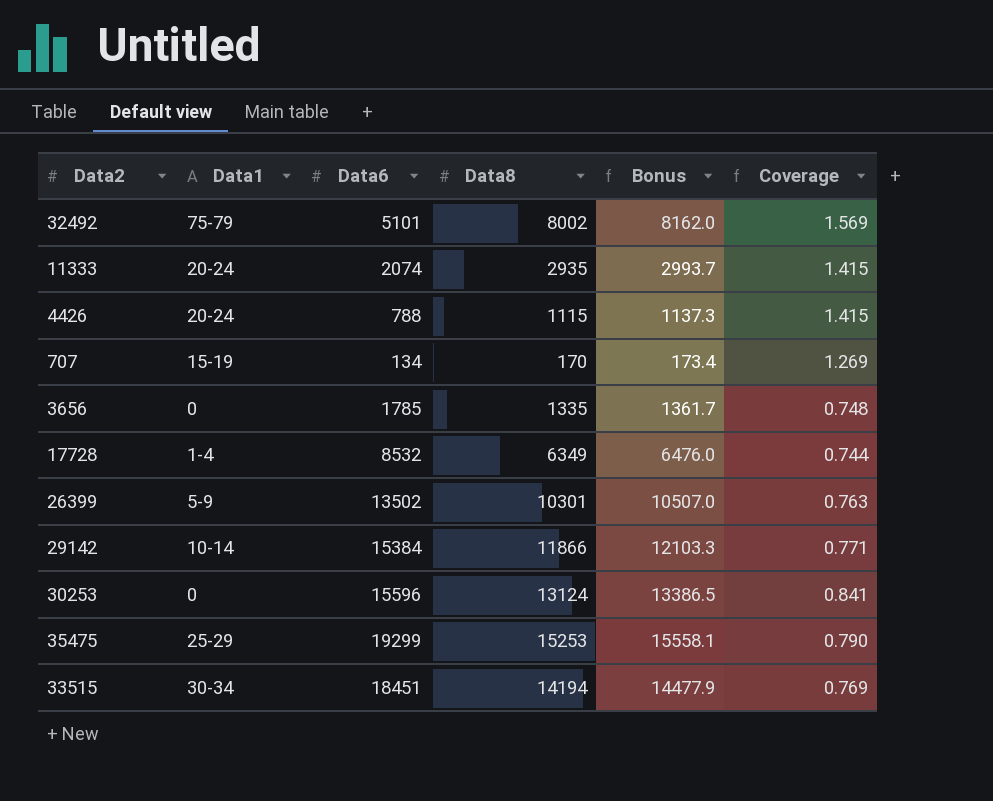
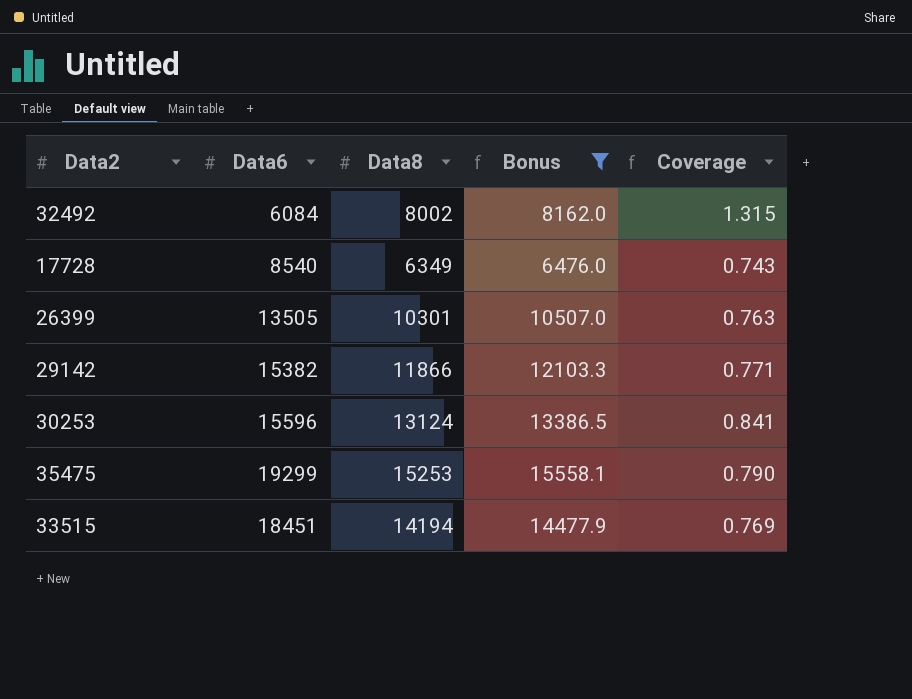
filter: none -> Bonus >= 6476.0
column Data1 | position: 2 -> none
32492 | Data6: 5101 -> 6084
32492 | Coverage: 1.569 -> 1.315
17728 | Data6: 8532 -> 8540
17728 | Coverage: 0.744 -> 0.743
26399 | Data6: 13502 -> 13505
29142 | Data6: 15384 -> 15382

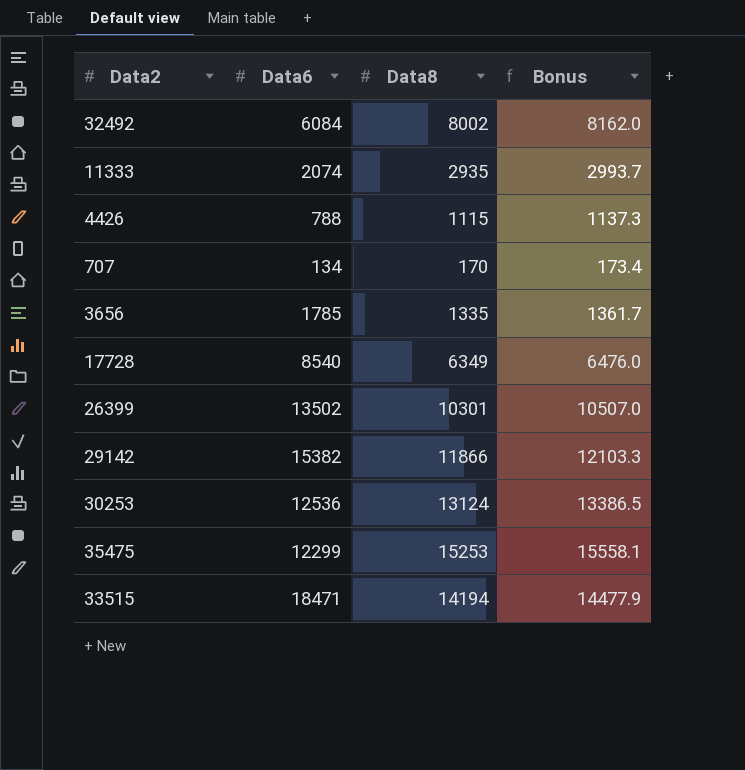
filter: Bonus >= 6476.0 -> none
column Coverage | formula: [Data8] / [Data6] -> none
26399 | Data6: 13505 -> 13502
30253 | Data6: 15596 -> 12536
35475 | Data6: 19299 -> 12299
33515 | Data6: 18451 -> 18471

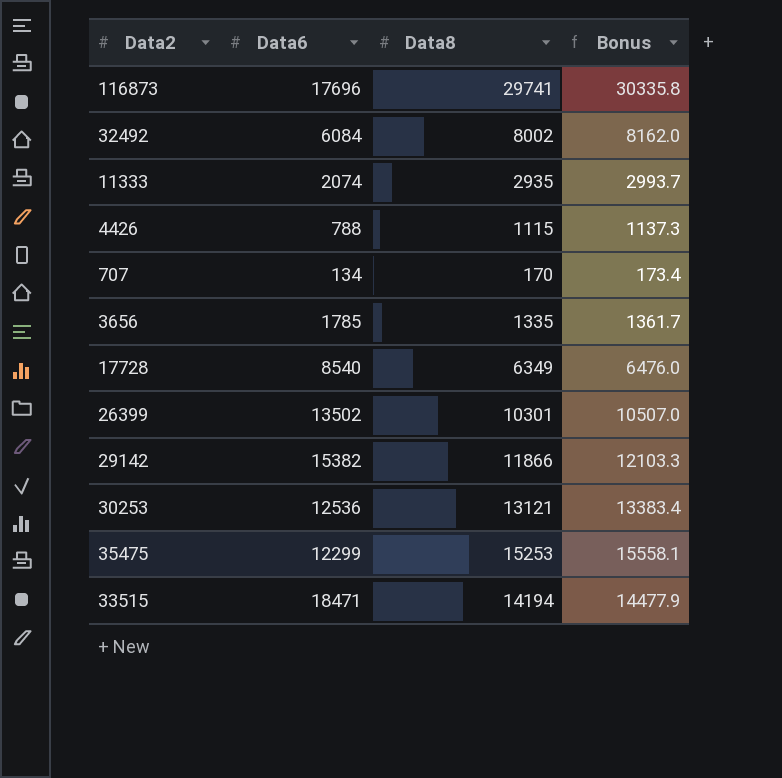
row 116873: none -> 17696 | 29741 | 30335.8
30253 | Data8: 13124 -> 13121
30253 | Bonus: 13386.5 -> 13383.4

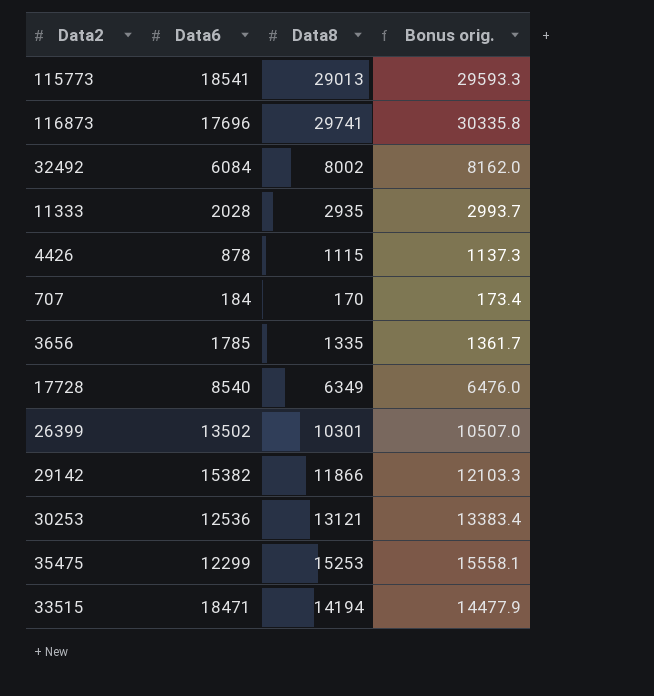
column name: Bonus -> Bonus orig.
row 115773: none -> 18541 | 29013 | 29593.3
11333 | Data6: 2074 -> 2028
4426 | Data6: 788 -> 878
707 | Data6: 134 -> 184

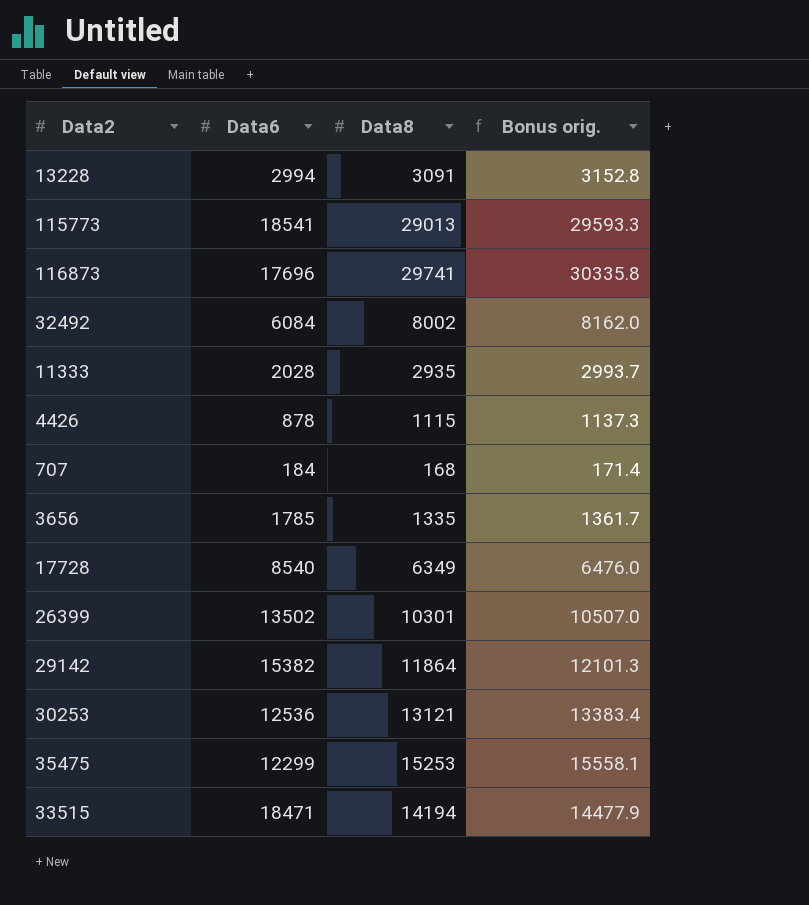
row 13228: none -> 2994 | 3091 | 3152.8
707 | Data8: 170 -> 168
707 | Bonus orig.: 173.4 -> 171.4
29142 | Data8: 11866 -> 11864
29142 | Bonus orig.: 12103.3 -> 12101.3

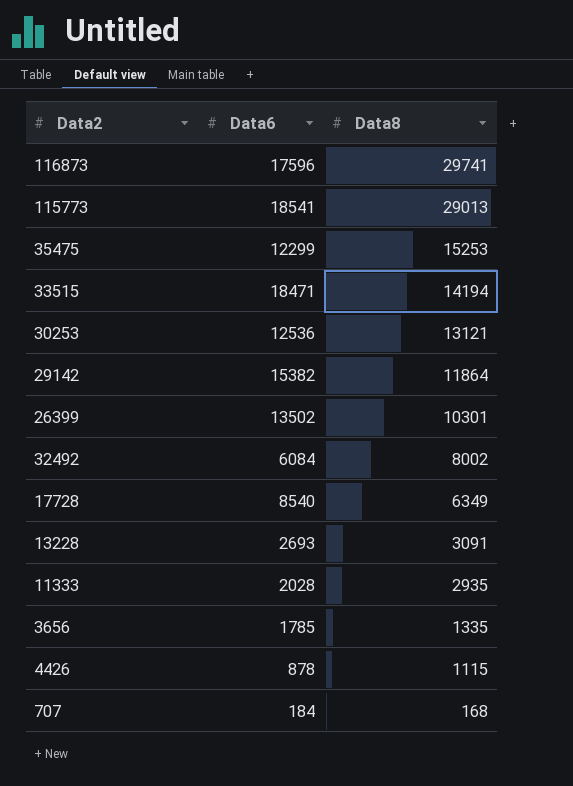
row order: none -> Data8 descending
column Bonus orig. | formula: [Data8] * 1.02 -> none
116873 | Data6: 17696 -> 17596
13228 | Data6: 2994 -> 2693

